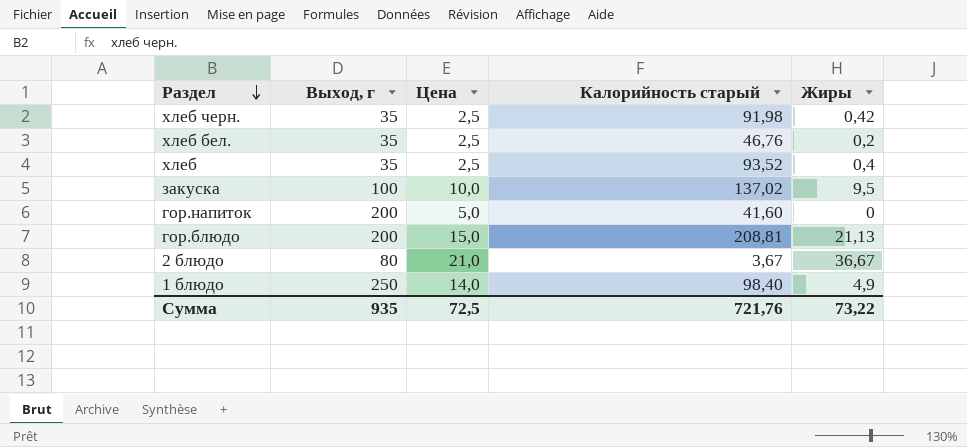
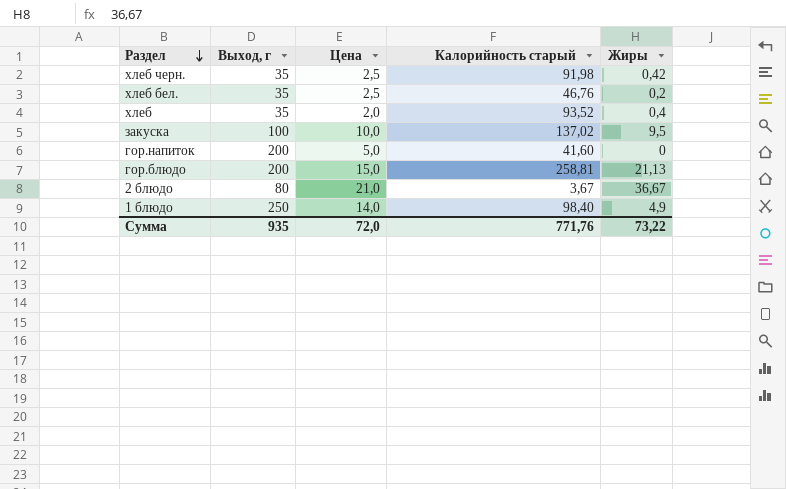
хлеб | Цена: 2,5 -> 2,0
гор.блюдо | Калорийность старый: 208,81 -> 258,81
Сумма | Цена: 72,5 -> 72,0
Сумма | Калорийность старый: 721,76 -> 771,76

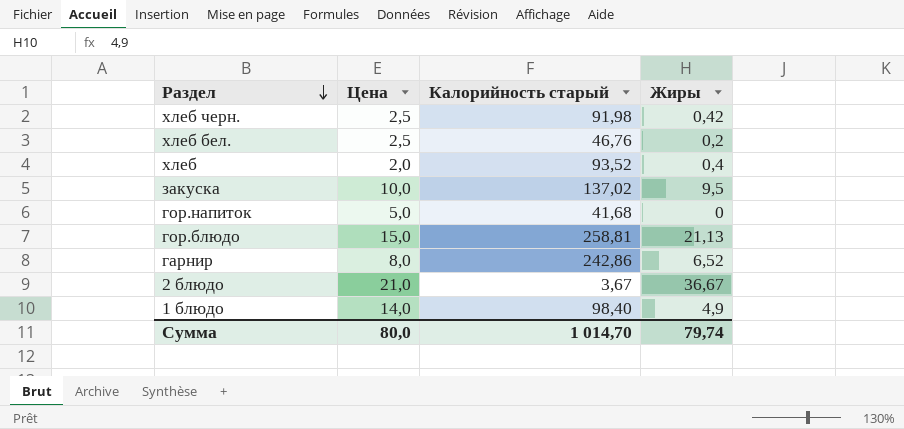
column Выход, г | position: 2 -> none
гор.напиток | Калорийность старый: 41,60 -> 41,68
row гарнир: none -> 8,0 | 242,86 | 6,52
Сумма | Цена: 72,0 -> 80,0
Сумма | Калорийность старый: 771,76 -> 1 014,70
Сумма | Жиры: 73,22 -> 79,74

